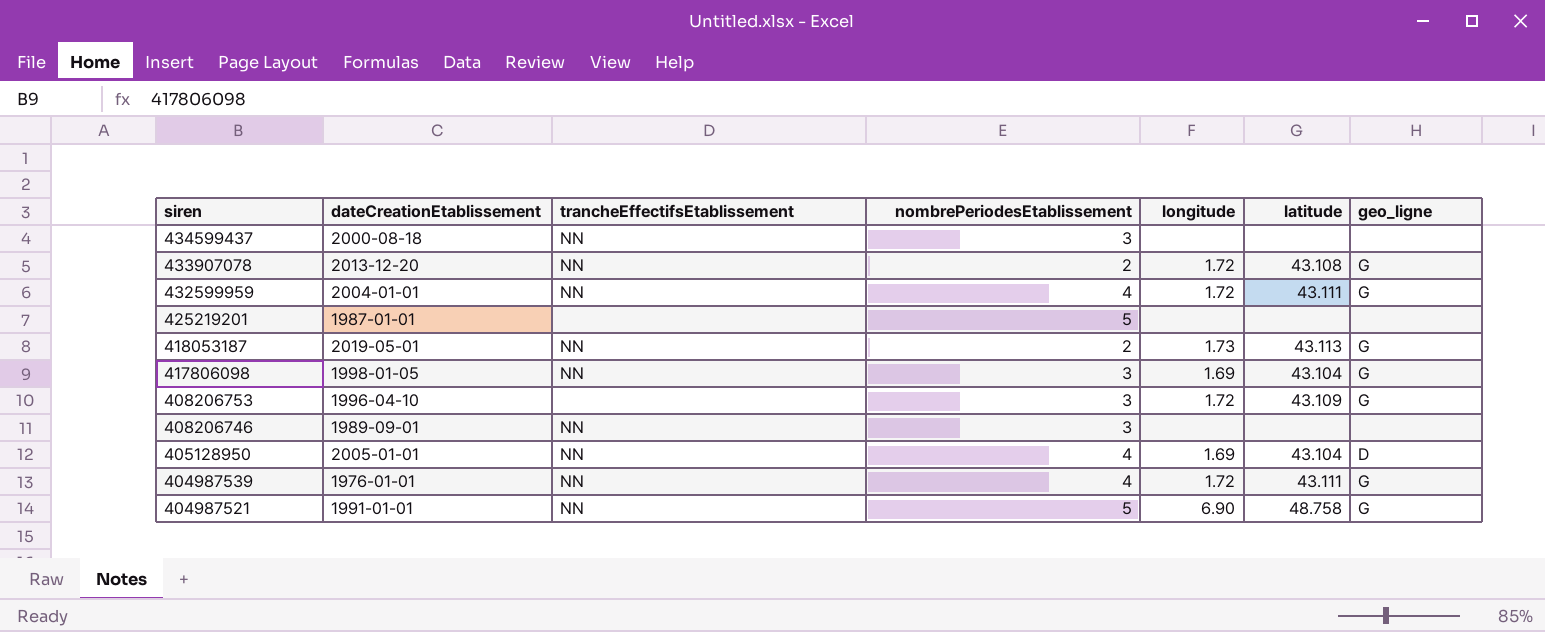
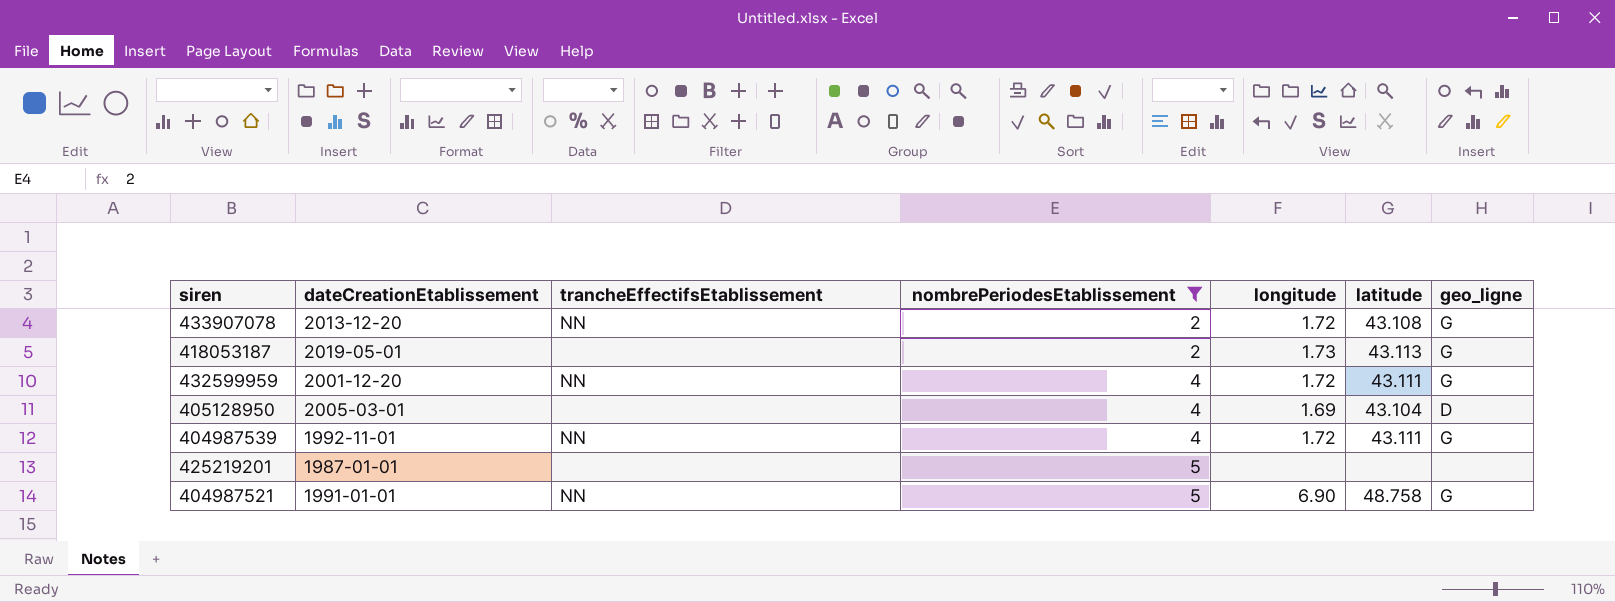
filter: none -> nombrePeriodesEtablissement != 3
row order: siren descending -> nombrePeriodesEtablissement ascending
418053187 | trancheEffectifsEtablissement: NN -> none
432599959 | dateCreationEtablissement: 2004-01-01 -> 2001-12-20
405128950 | dateCreationEtablissement: 2005-01-01 -> 2005-03-01
405128950 | trancheEffectifsEtablissement: NN -> none
404987539 | dateCreationEtablissement: 1976-01-01 -> 1992-11-01

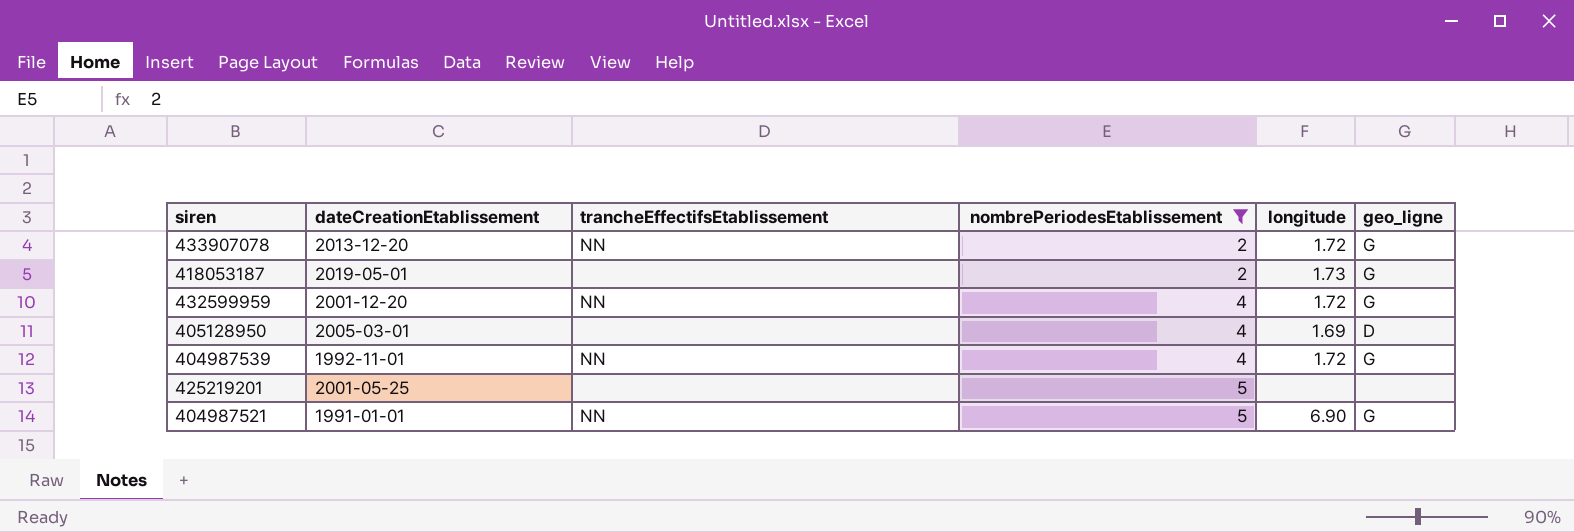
column latitude | position: 6 -> none
425219201 | dateCreationEtablissement: 1987-01-01 -> 2001-05-25

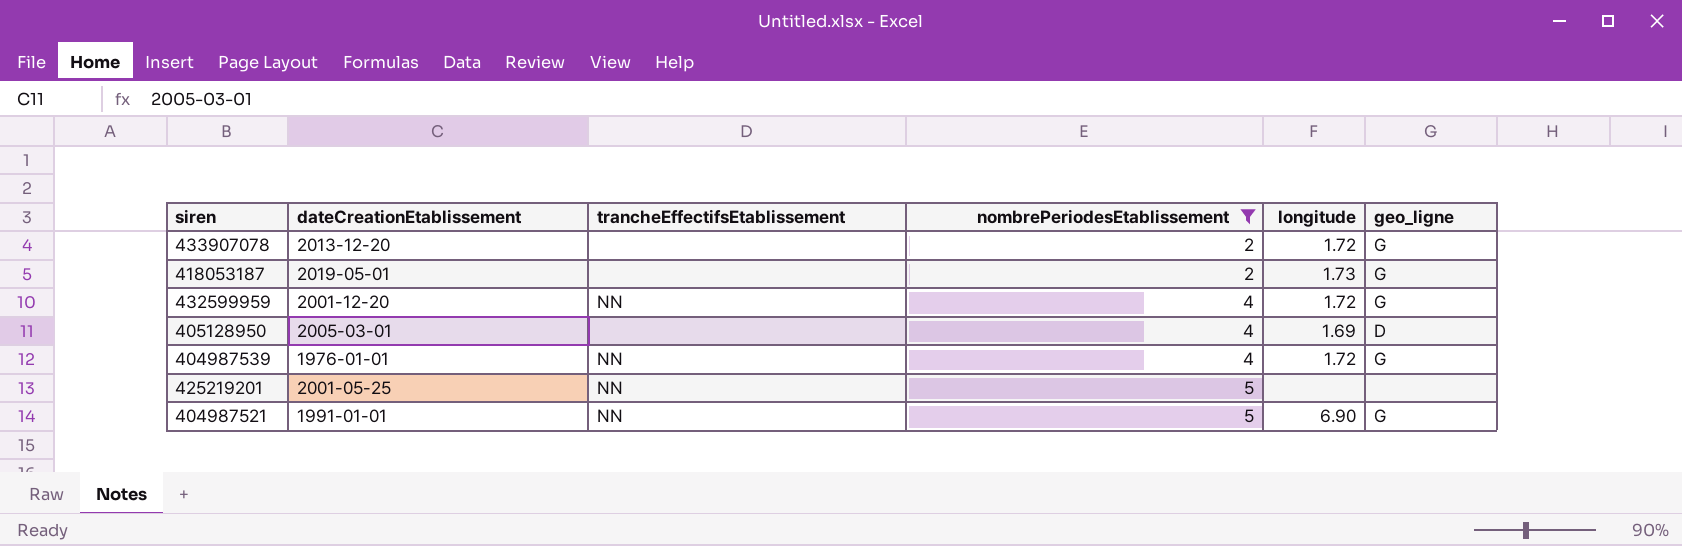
433907078 | trancheEffectifsEtablissement: NN -> none
404987539 | dateCreationEtablissement: 1992-11-01 -> 1976-01-01
425219201 | trancheEffectifsEtablissement: none -> NN

